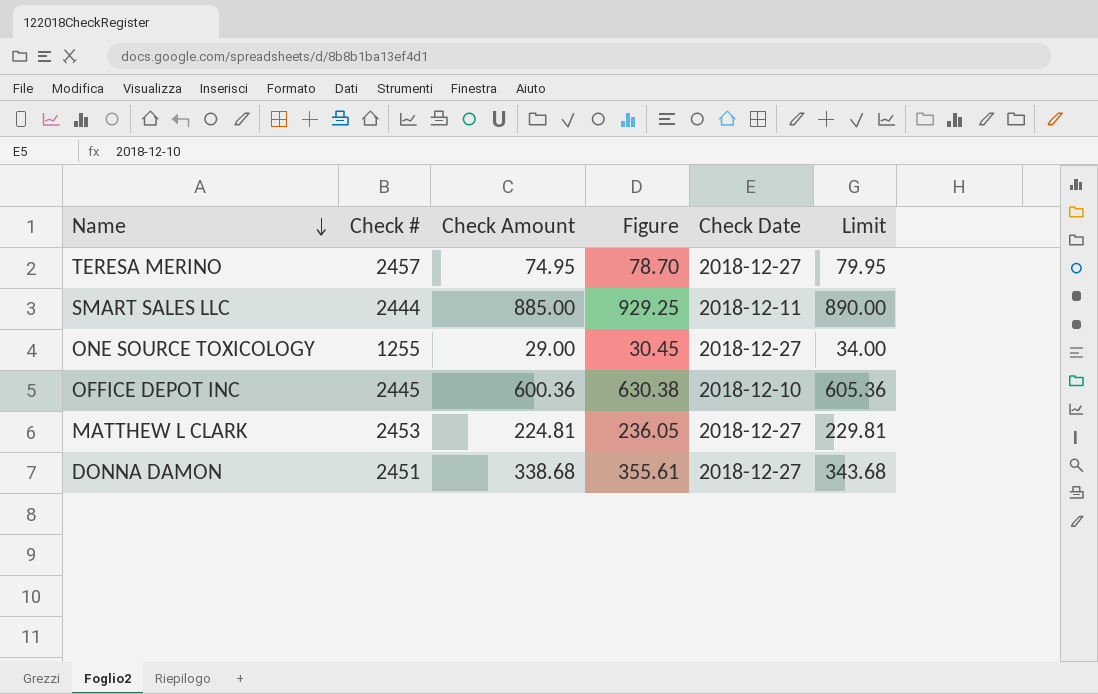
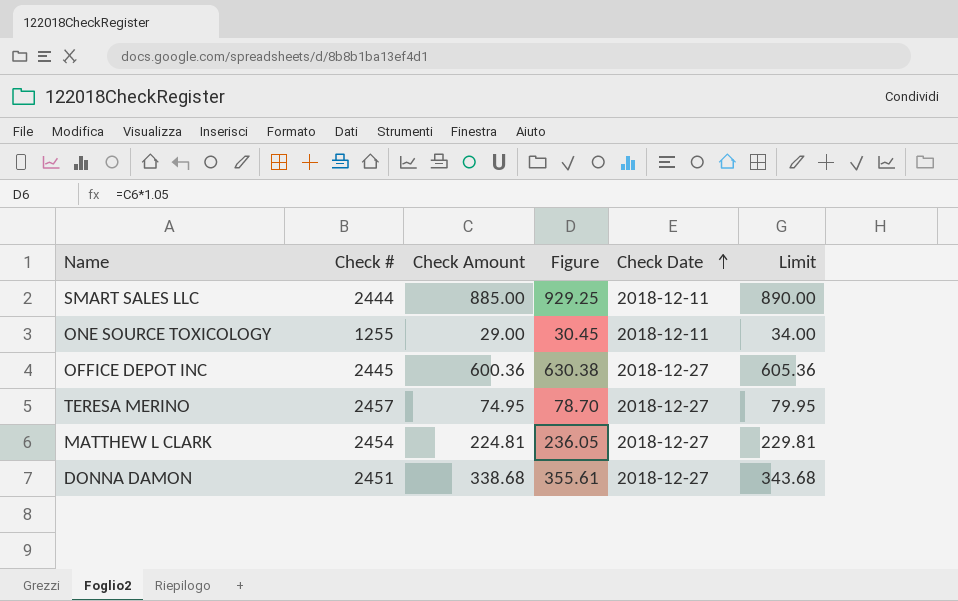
row order: Name descending -> Check Date ascending
ONE SOURCE TOXICOLOGY | Check Date: 2018-12-27 -> 2018-12-11
OFFICE DEPOT INC | Check Date: 2018-12-10 -> 2018-12-27
MATTHEW L CLARK | Check #: 2453 -> 2454

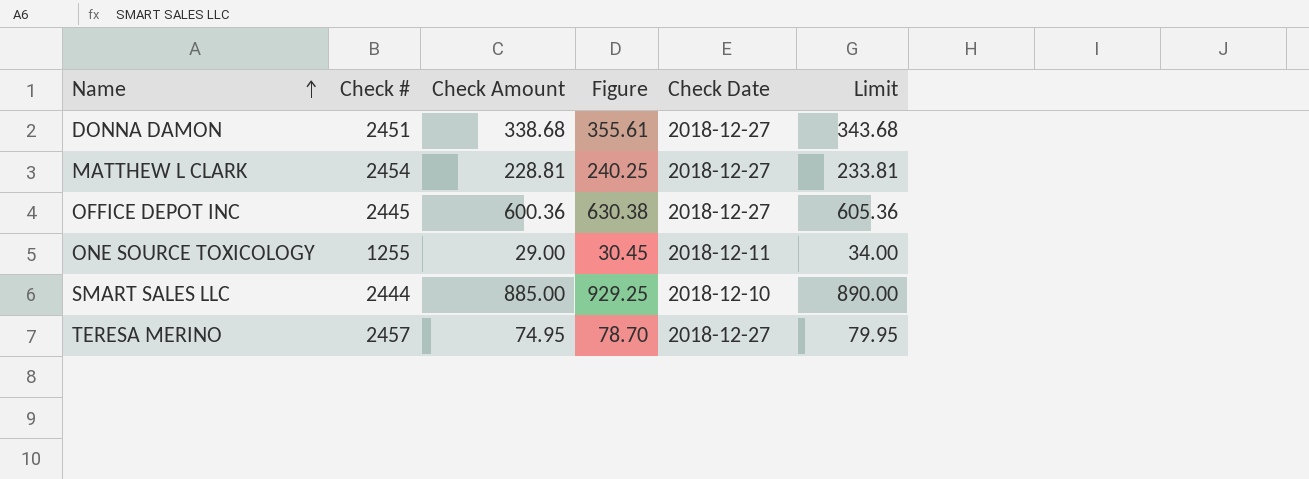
row order: Check Date ascending -> Name ascending
MATTHEW L CLARK | Check Amount: 224.81 -> 228.81
MATTHEW L CLARK | Figure: 236.05 -> 240.25
MATTHEW L CLARK | Limit: 229.81 -> 233.81
SMART SALES LLC | Check Date: 2018-12-11 -> 2018-12-10

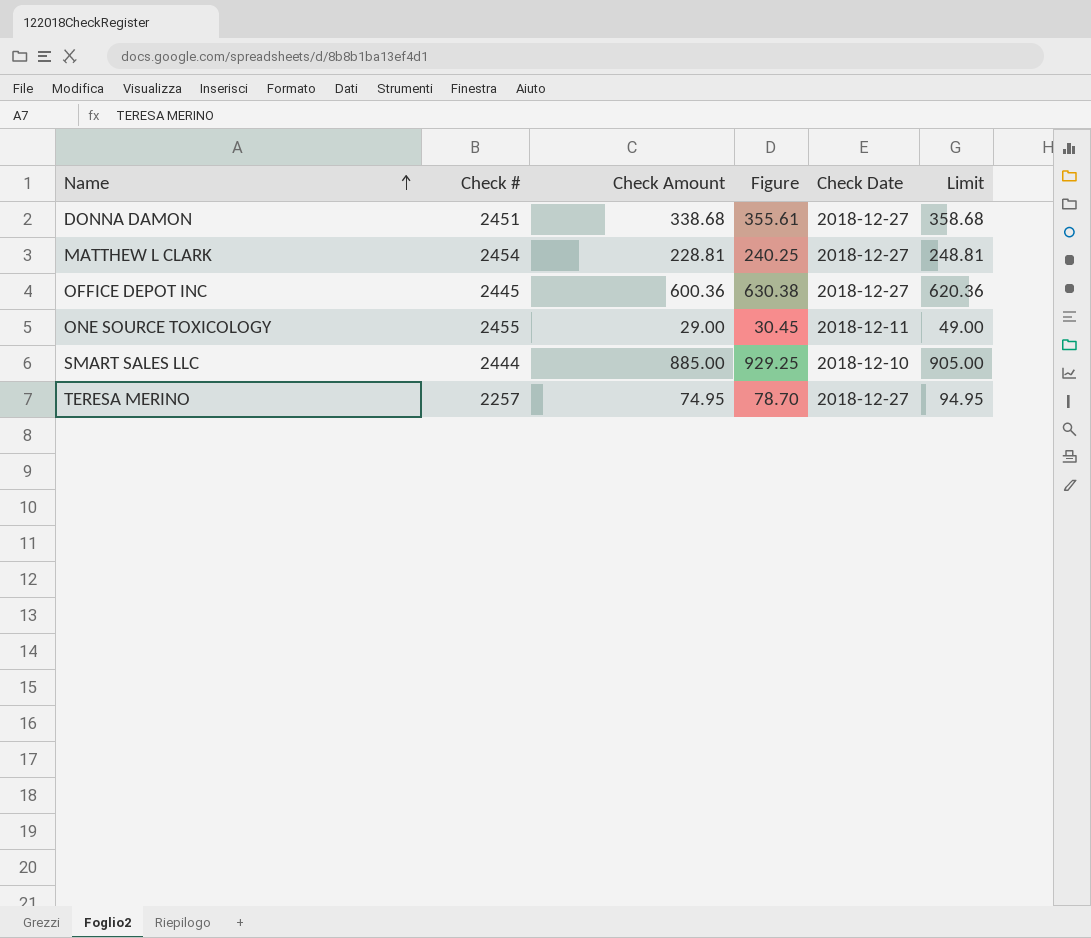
column Limit | formula: [Check Amount] + 5 -> [Check Amount] + 20
ONE SOURCE TOXICOLOGY | Check #: 1255 -> 2455
TERESA MERINO | Check #: 2457 -> 2257

